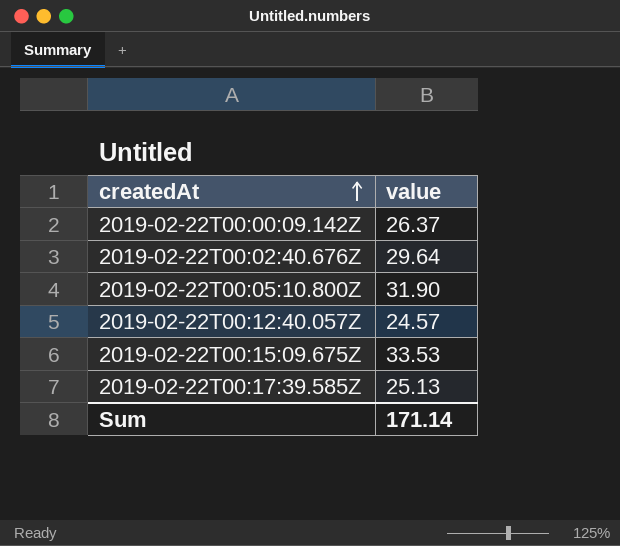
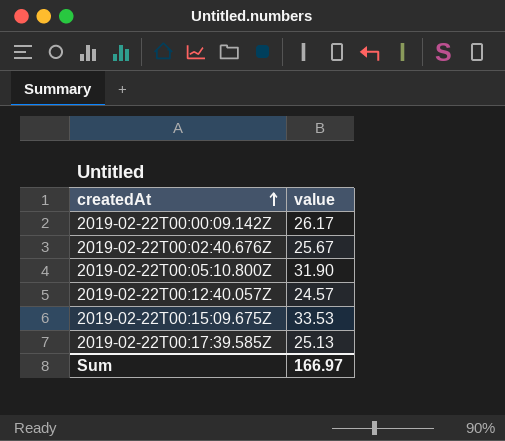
2019-02-22T00:00:09.142Z | value: 26.37 -> 26.17
2019-02-22T00:02:40.676Z | value: 29.64 -> 25.67
Sum | value: 171.14 -> 166.97

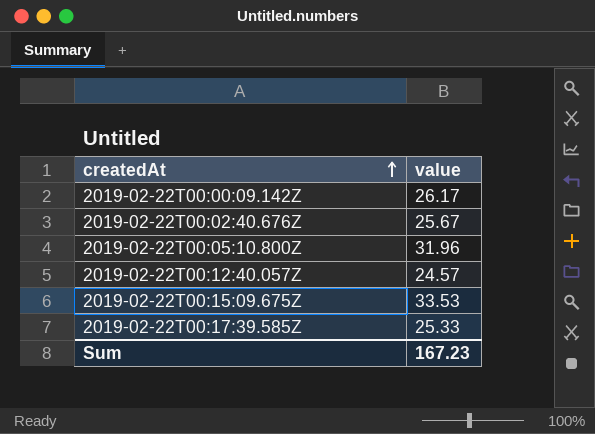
2019-02-22T00:05:10.800Z | value: 31.90 -> 31.96
2019-02-22T00:17:39.585Z | value: 25.13 -> 25.33
Sum | value: 166.97 -> 167.23

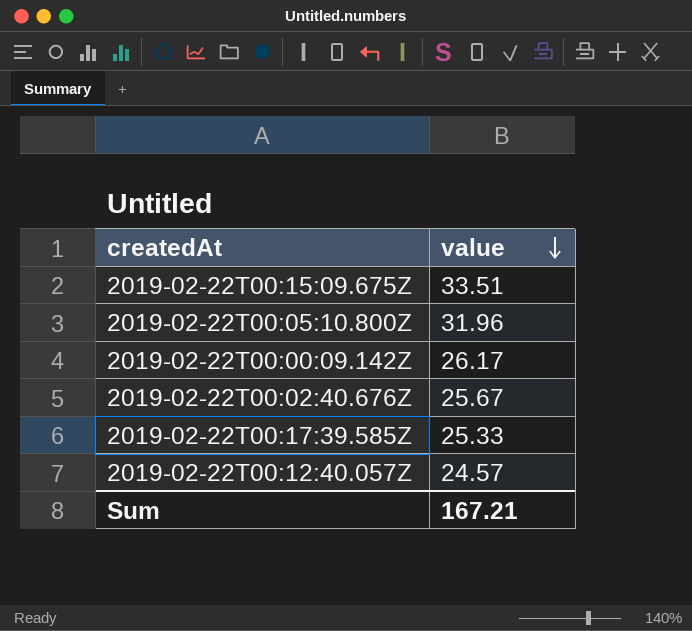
row order: createdAt ascending -> value descending
2019-02-22T00:15:09.675Z | value: 33.53 -> 33.51
Sum | value: 167.23 -> 167.21

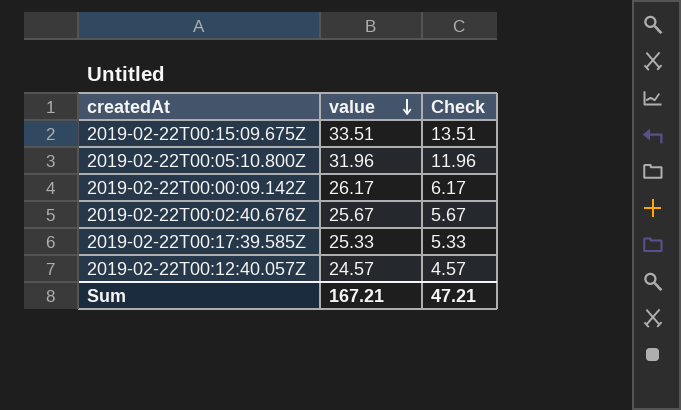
column Check | formula: none -> [value] - 20

